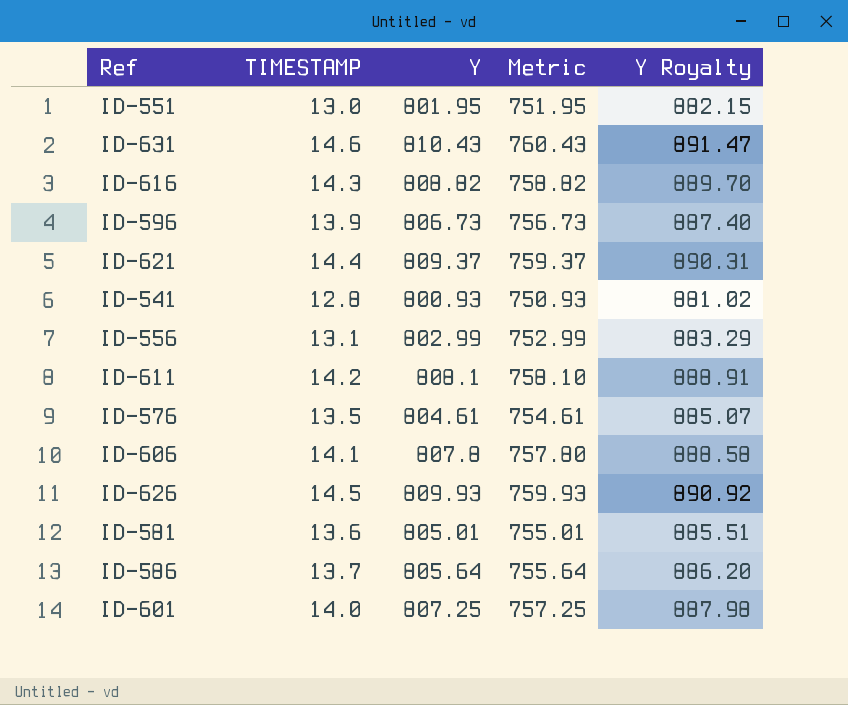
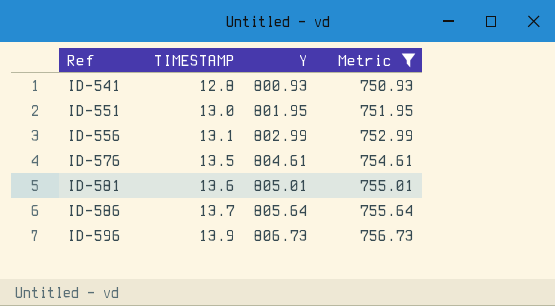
filter: none -> Metric <= 756.73
row order: none -> Ref ascending
column Y Royalty | formula: [Y] * 1.1 -> none

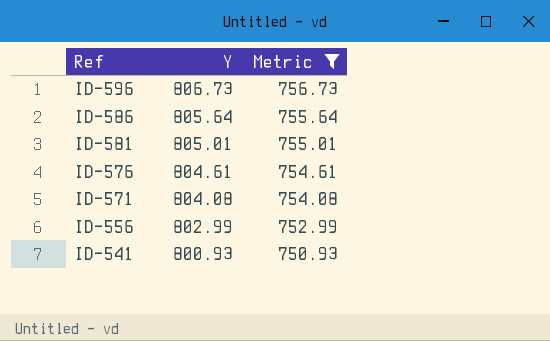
row order: Ref ascending -> Ref descending
column TIMESTAMP | position: 2 -> none
row ID-551: 13.0 | 801.95 | 751.95 -> none
row ID-571: none -> 804.08 | 754.08

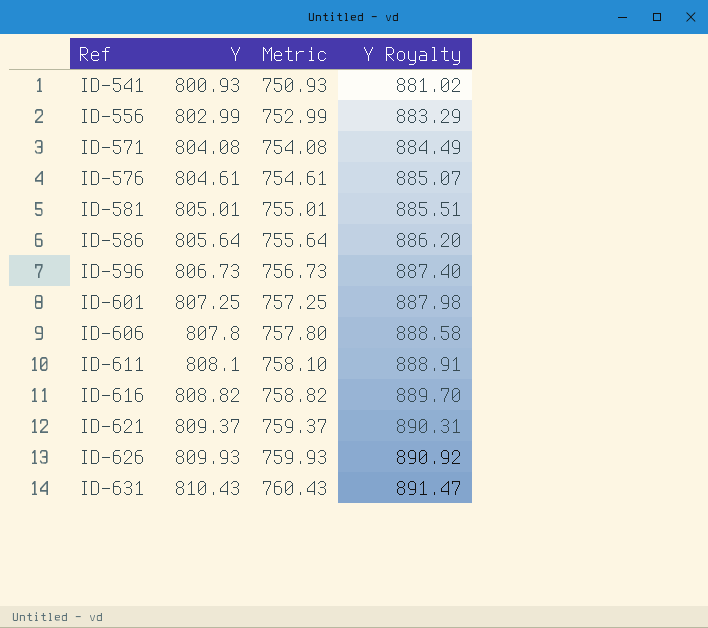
filter: Metric <= 756.73 -> none
row order: Ref descending -> Ref ascending
column Y Royalty | formula: none -> [Y] * 1.1

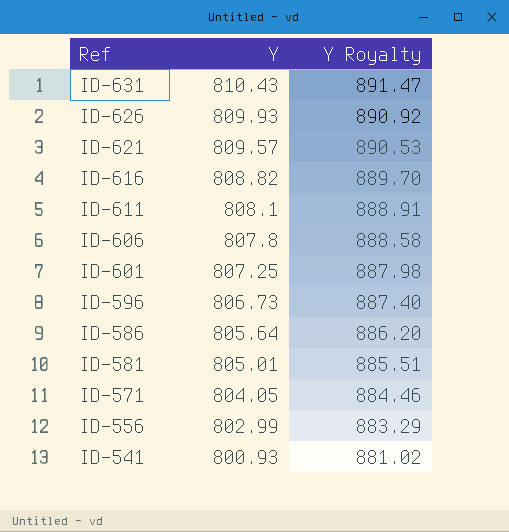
row order: Ref ascending -> Ref descending
column Metric | formula: [Y] - 50 -> none
row ID-576: 804.61 | 754.61 | 885.07 -> none
ID-621 | Y: 809.37 -> 809.57
ID-621 | Y Royalty: 890.31 -> 890.53
ID-571 | Y: 804.08 -> 804.05
ID-571 | Y Royalty: 884.49 -> 884.46

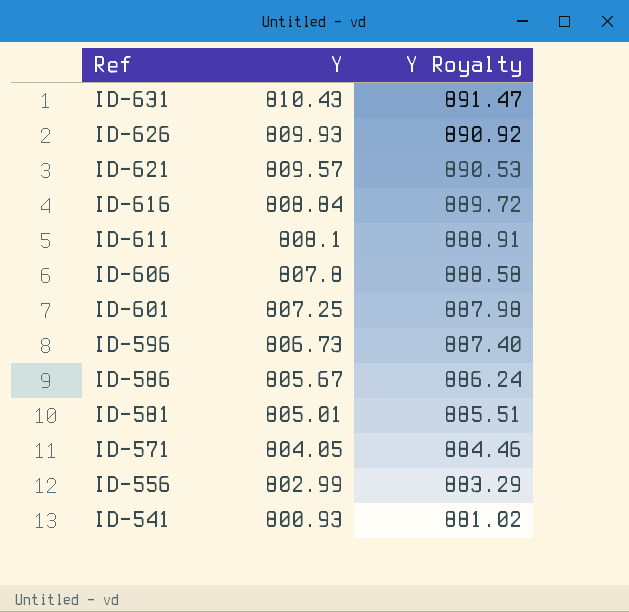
ID-616 | Y: 808.82 -> 808.84
ID-616 | Y Royalty: 889.70 -> 889.72
ID-586 | Y: 805.64 -> 805.67
ID-586 | Y Royalty: 886.20 -> 886.24

